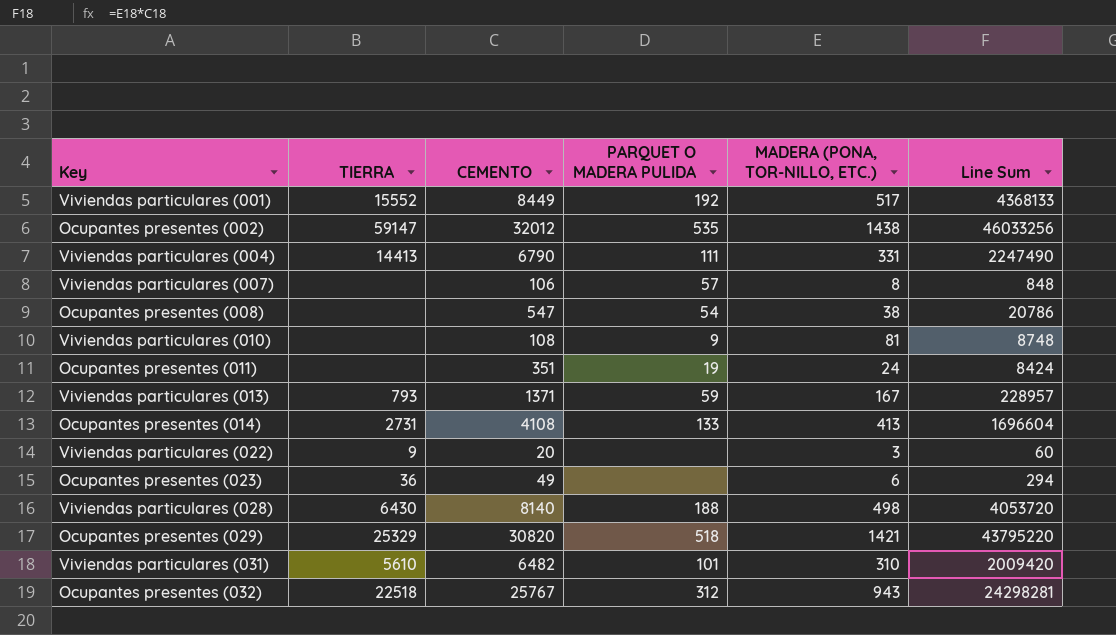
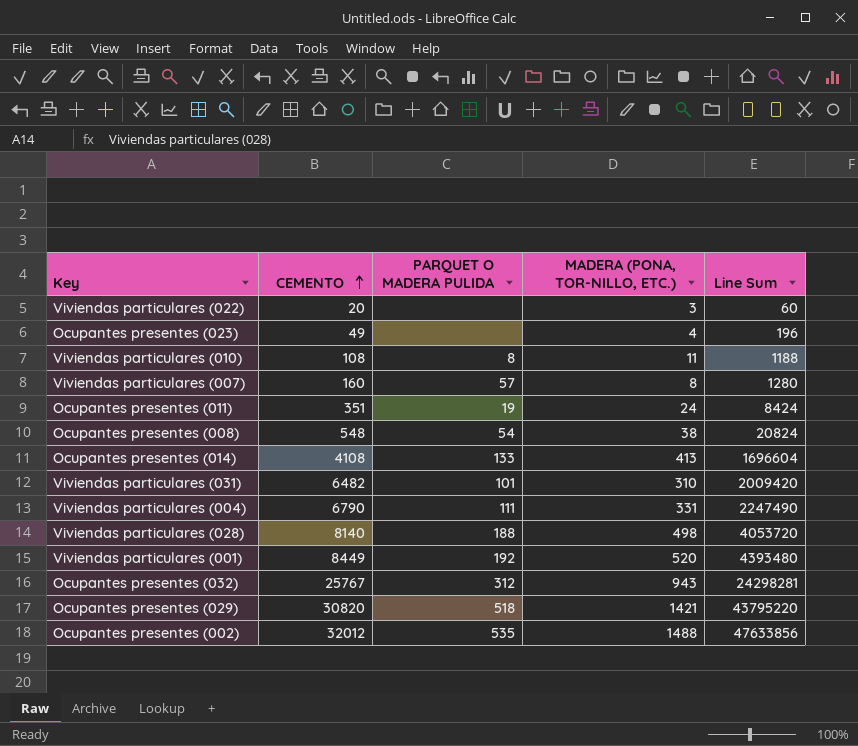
row order: none -> CEMENTO ascending
column TIERRA | position: 2 -> none
row Viviendas particulares (013): 793 | 1371 | 59 | 167 | 228957 -> none
Ocupantes presentes (023) | MADERA (PONA, TOR-NILLO, ETC.): 6 -> 4
Ocupantes presentes (023) | Line Sum: 294 -> 196
Viviendas particulares (010) | PARQUET O MADERA PULIDA: 9 -> 8
Viviendas particulares (010) | MADERA (PONA, TOR-NILLO, ETC.): 81 -> 11
Viviendas particulares (010) | Line Sum: 8748 -> 1188
Viviendas particulares (007) | CEMENTO: 106 -> 160
Viviendas particulares (007) | Line Sum: 848 -> 1280
Ocupantes presentes (008) | CEMENTO: 547 -> 548
Ocupantes presentes (008) | Line Sum: 20786 -> 20824
Viviendas particulares (001) | MADERA (PONA, TOR-NILLO, ETC.): 517 -> 520
Viviendas particulares (001) | Line Sum: 4368133 -> 4393480
Ocupantes presentes (002) | MADERA (PONA, TOR-NILLO, ETC.): 1438 -> 1488
Ocupantes presentes (002) | Line Sum: 46033256 -> 47633856

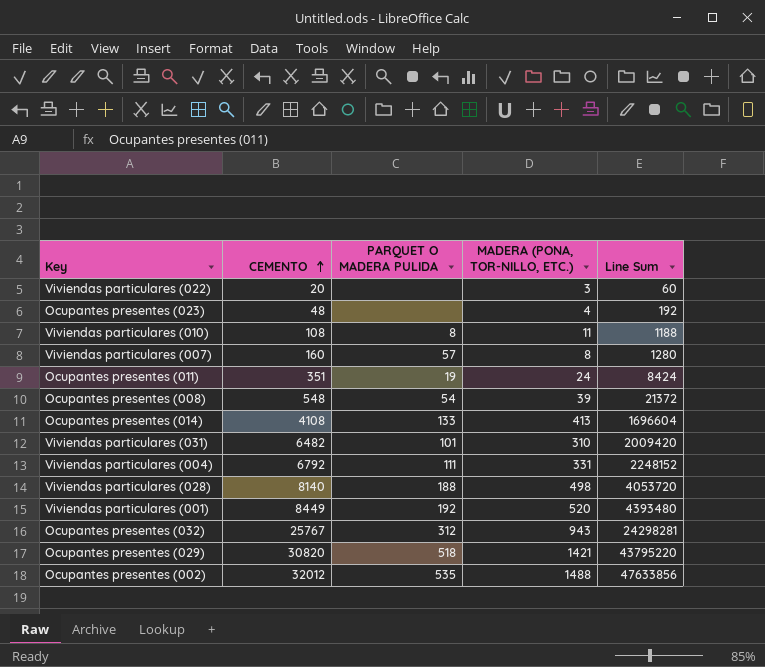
Ocupantes presentes (023) | CEMENTO: 49 -> 48
Ocupantes presentes (023) | Line Sum: 196 -> 192
Ocupantes presentes (008) | MADERA (PONA, TOR-NILLO, ETC.): 38 -> 39
Ocupantes presentes (008) | Line Sum: 20824 -> 21372
Viviendas particulares (004) | CEMENTO: 6790 -> 6792
Viviendas particulares (004) | Line Sum: 2247490 -> 2248152

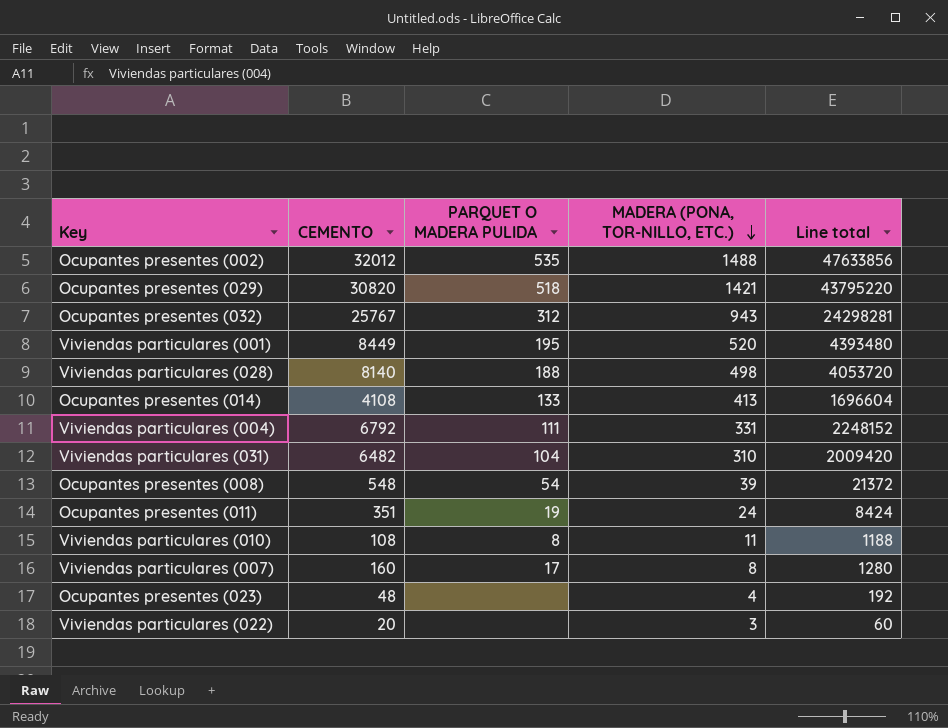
row order: CEMENTO ascending -> MADERA (PONA, TOR-NILLO, ETC.) descending
column name: Line Sum -> Line total
Viviendas particulares (001) | PARQUET O MADERA PULIDA: 192 -> 195
Viviendas particulares (031) | PARQUET O MADERA PULIDA: 101 -> 104
Viviendas particulares (007) | PARQUET O MADERA PULIDA: 57 -> 17

